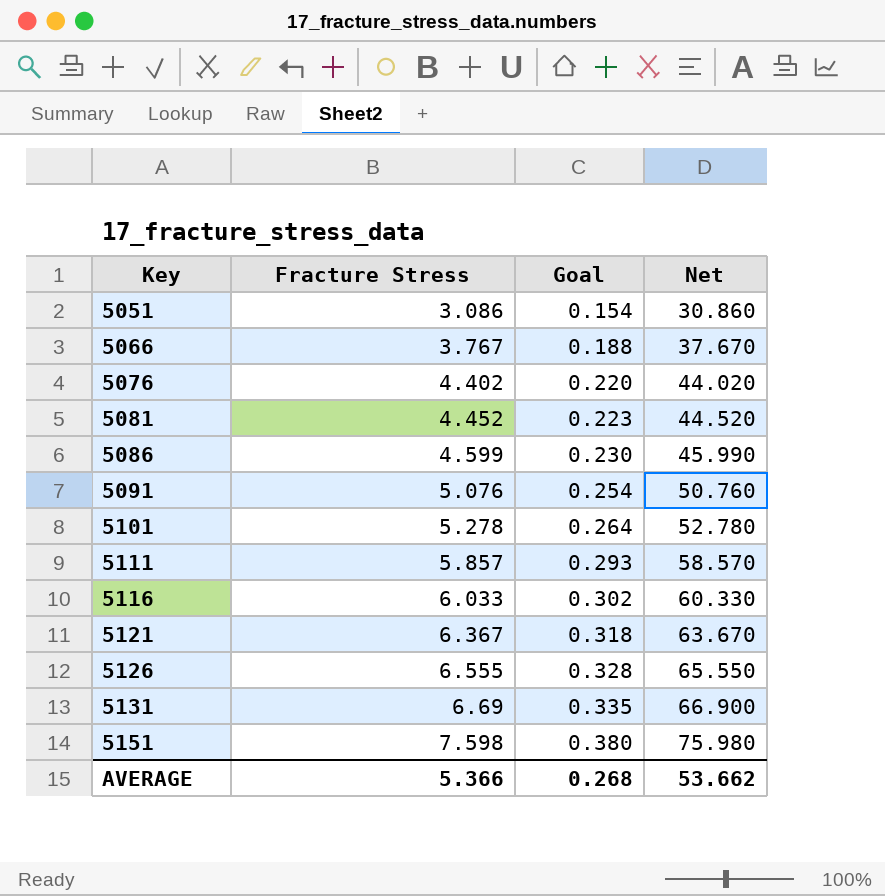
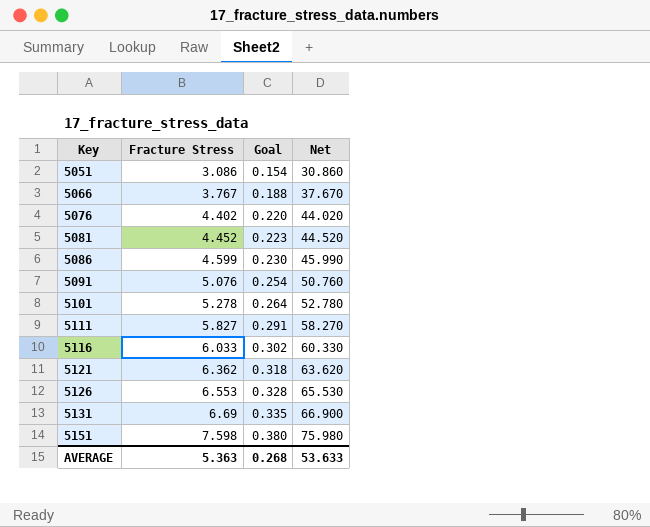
5111 | Fracture Stress: 5.857 -> 5.827
5111 | Goal: 0.293 -> 0.291
5111 | Net: 58.570 -> 58.270
5121 | Fracture Stress: 6.367 -> 6.362
5121 | Net: 63.670 -> 63.620
5126 | Fracture Stress: 6.555 -> 6.553
5126 | Net: 65.550 -> 65.530
AVERAGE | Fracture Stress: 5.366 -> 5.363
AVERAGE | Net: 53.662 -> 53.633

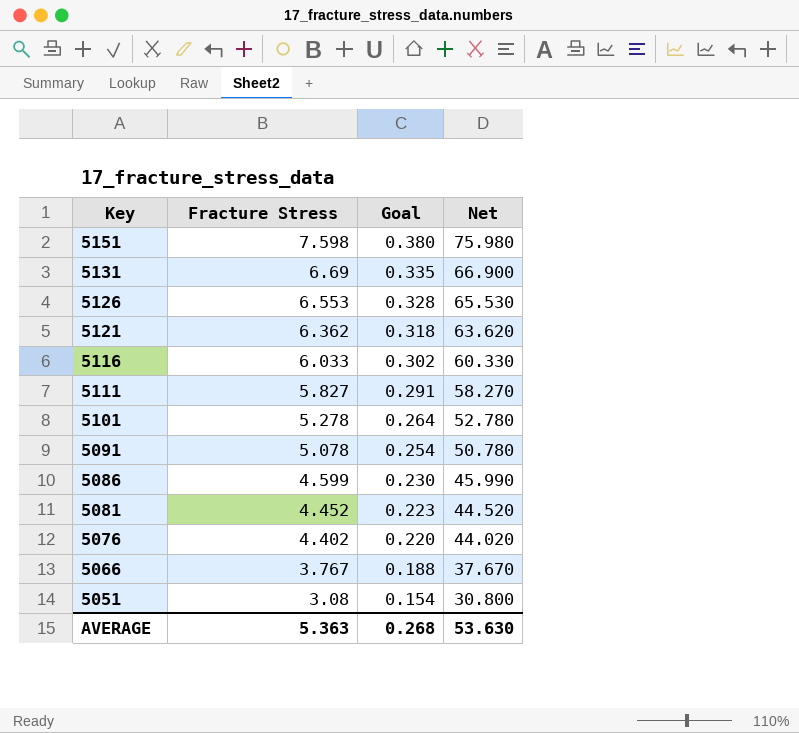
row order: Key ascending -> Key descending
5091 | Fracture Stress: 5.076 -> 5.078
5091 | Net: 50.760 -> 50.780
5051 | Fracture Stress: 3.086 -> 3.08
5051 | Net: 30.860 -> 30.800
AVERAGE | Net: 53.633 -> 53.630

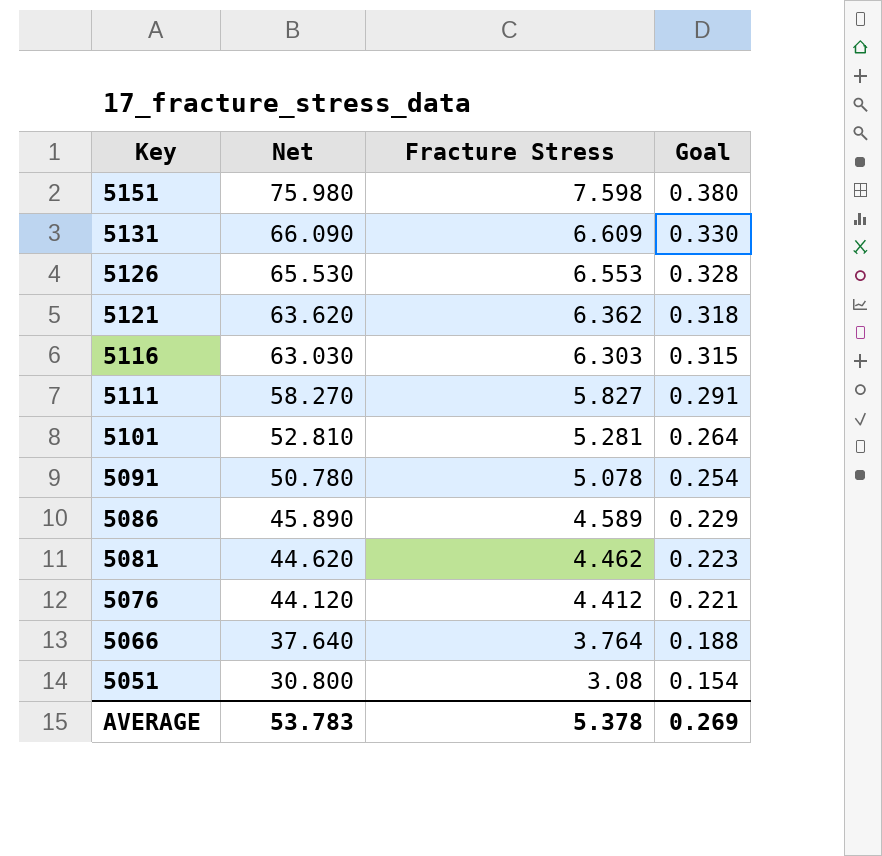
column Net | position: 4 -> 2
5131 | Net: 66.900 -> 66.090
5131 | Fracture Stress: 6.69 -> 6.609
5131 | Goal: 0.335 -> 0.330
5116 | Net: 60.330 -> 63.030
5116 | Fracture Stress: 6.033 -> 6.303
5116 | Goal: 0.302 -> 0.315
5101 | Net: 52.780 -> 52.810
5101 | Fracture Stress: 5.278 -> 5.281
5086 | Net: 45.990 -> 45.890
5086 | Fracture Stress: 4.599 -> 4.589
5086 | Goal: 0.230 -> 0.229
5081 | Net: 44.520 -> 44.620
5081 | Fracture Stress: 4.452 -> 4.462
5076 | Net: 44.020 -> 44.120
5076 | Fracture Stress: 4.402 -> 4.412
5076 | Goal: 0.220 -> 0.221
5066 | Net: 37.670 -> 37.640
5066 | Fracture Stress: 3.767 -> 3.764
AVERAGE | Net: 53.630 -> 53.783
AVERAGE | Fracture Stress: 5.363 -> 5.378
AVERAGE | Goal: 0.268 -> 0.269

